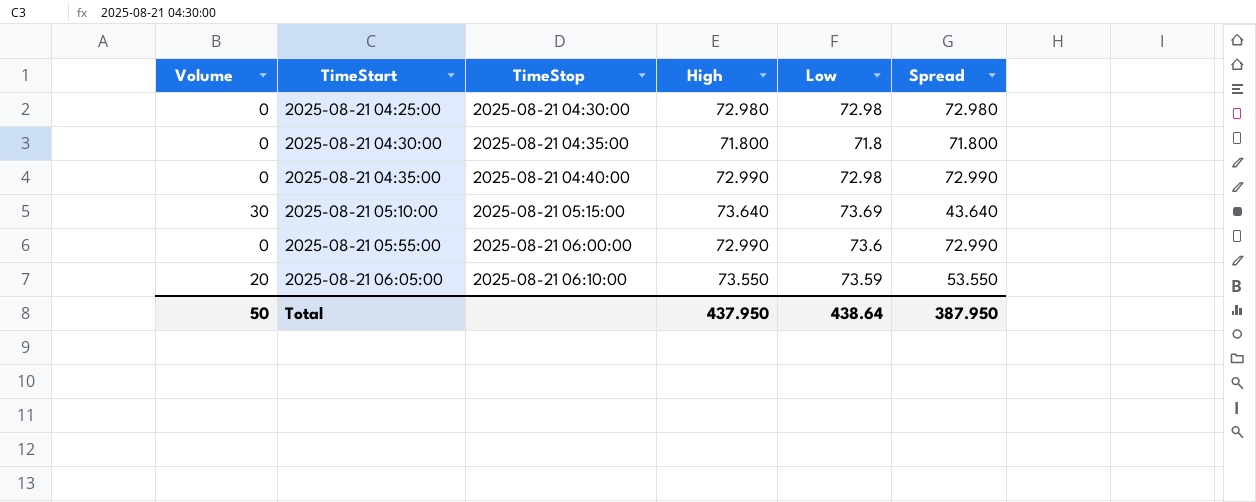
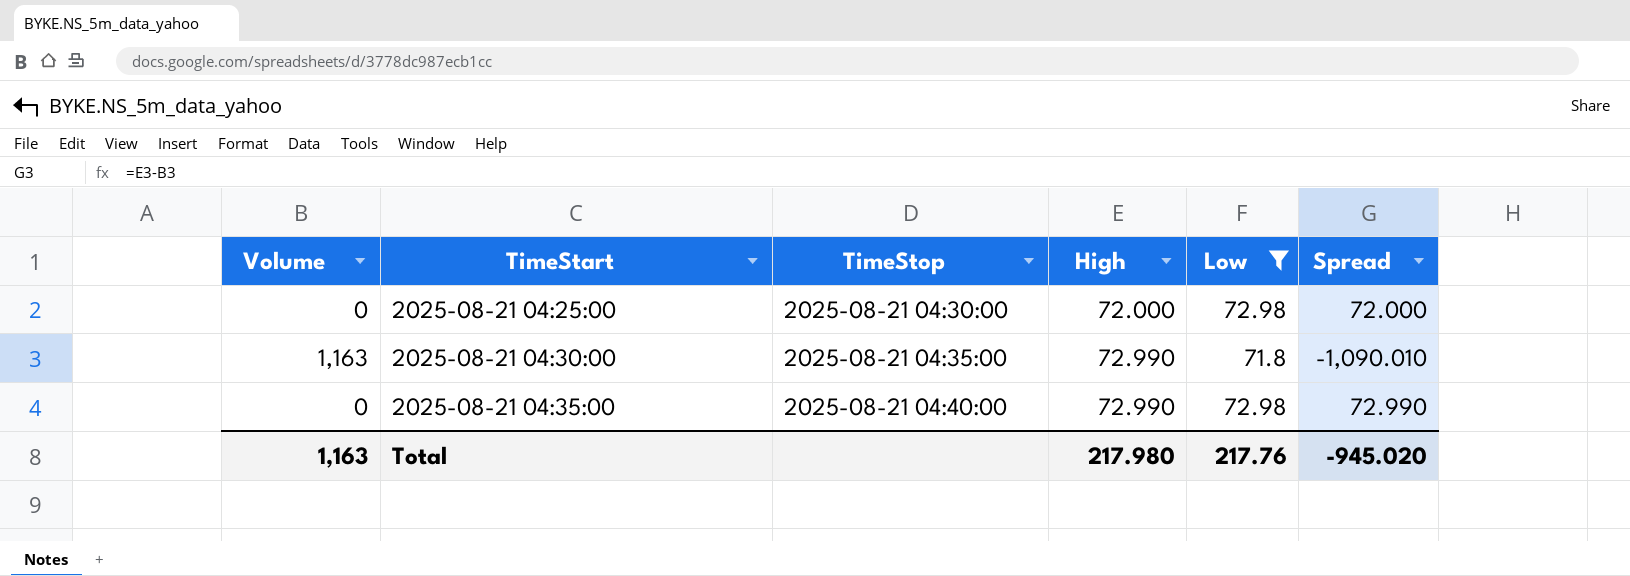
filter: none -> Low <= 72.98
2025-08-21 04:25:00 | High: 72.980 -> 72.000
2025-08-21 04:25:00 | Spread: 72.980 -> 72.000
2025-08-21 04:30:00 | Volume: 0 -> 1,163
2025-08-21 04:30:00 | High: 71.800 -> 72.990
2025-08-21 04:30:00 | Spread: 71.800 -> -1,090.010
Total | Volume: 50 -> 1,163
Total | High: 437.950 -> 217.980
Total | Low: 438.64 -> 217.76
Total | Spread: 387.950 -> -945.020

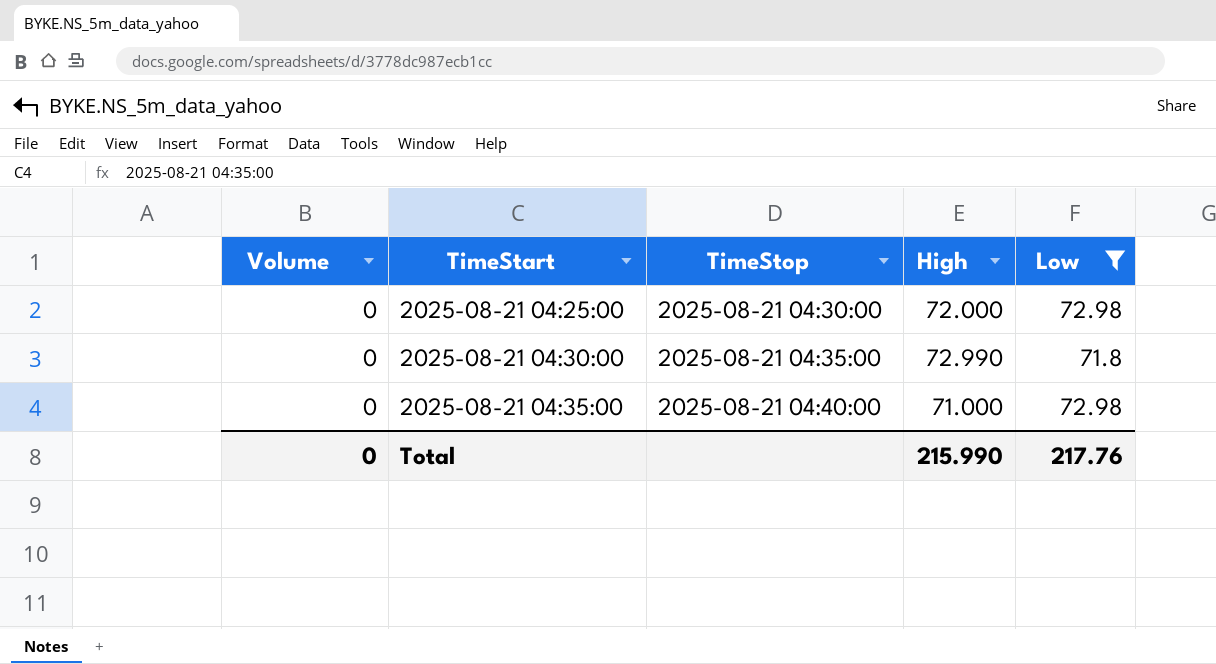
column Spread | formula: [High] - [Volume] -> none
2025-08-21 04:30:00 | Volume: 1,163 -> 0
2025-08-21 04:35:00 | High: 72.990 -> 71.000
Total | Volume: 1,163 -> 0
Total | High: 217.980 -> 215.990

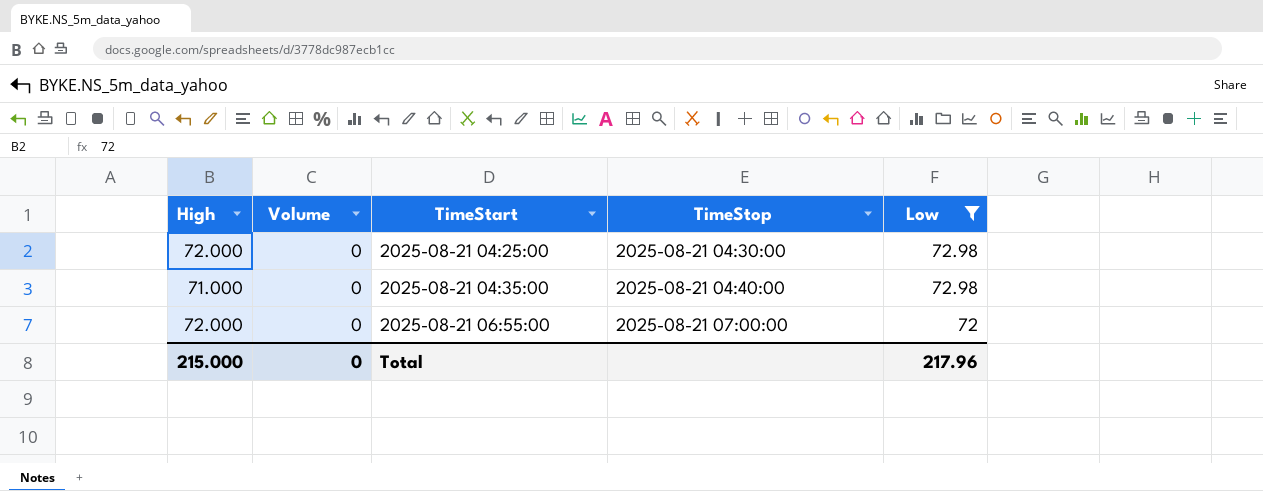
column High | position: 4 -> 1
row 2025-08-21 04:30:00: 0 | 2025-08-21 04:35:00 | 72.990 | 71.8 -> none
row 2025-08-21 06:55:00: none -> 72.000 | 0 | 2025-08-21 07:00:00 | 72
Total | High: 215.990 -> 215.000
Total | Low: 217.76 -> 217.96

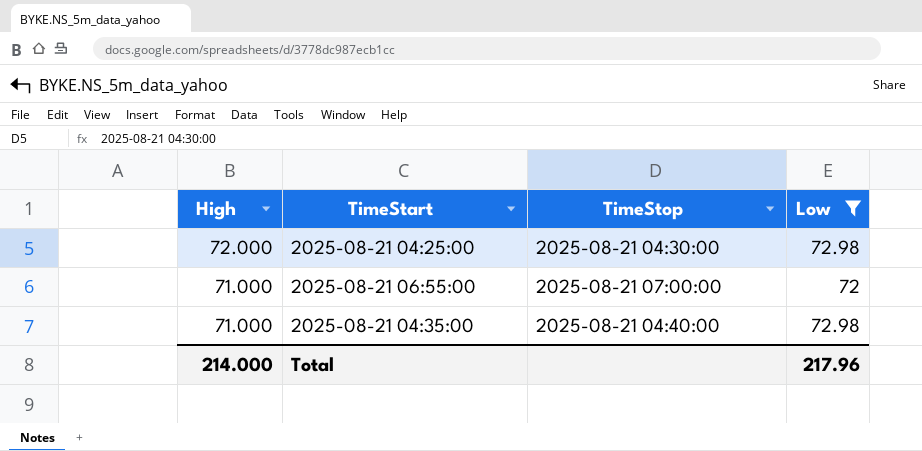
row order: TimeStart ascending -> High descending
column Volume | position: 2 -> none
2025-08-21 06:55:00 | High: 72.000 -> 71.000
Total | High: 215.000 -> 214.000

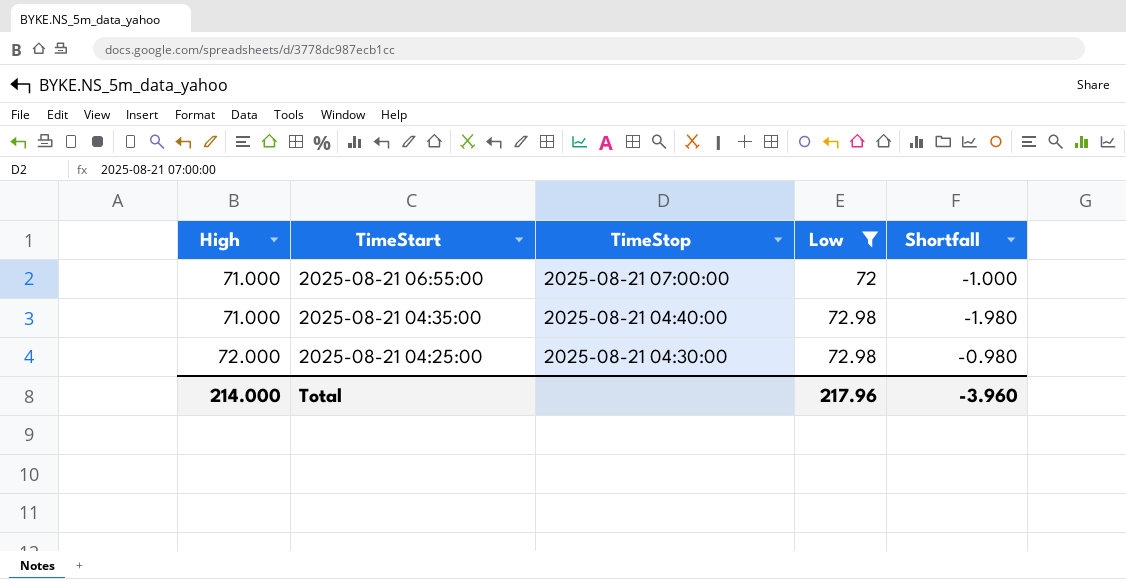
row order: High descending -> High ascending
column Shortfall | formula: none -> [High] - [Low]

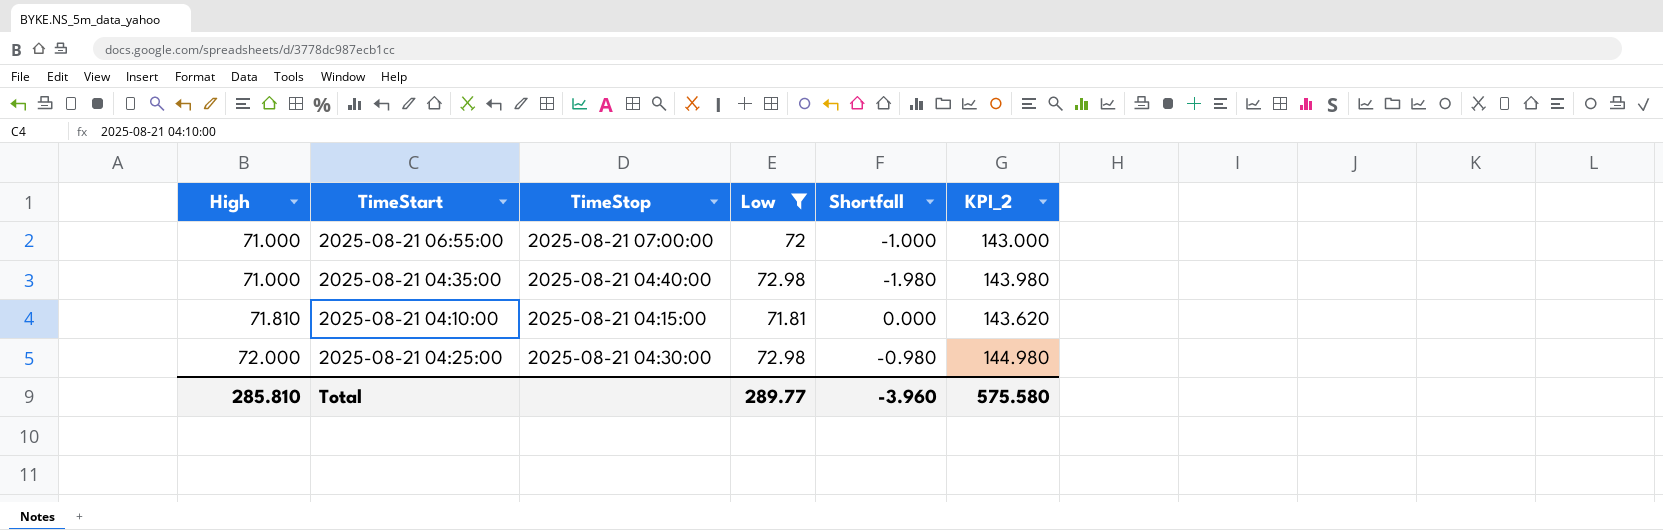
column KPI_2 | formula: none -> [High] + [Low]
row 2025-08-21 04:10:00: none -> 71.810 | 2025-08-21 04:15:00 | 71.81 | 0.000 | 143.620
Total | High: 214.000 -> 285.810
Total | Low: 217.96 -> 289.77

